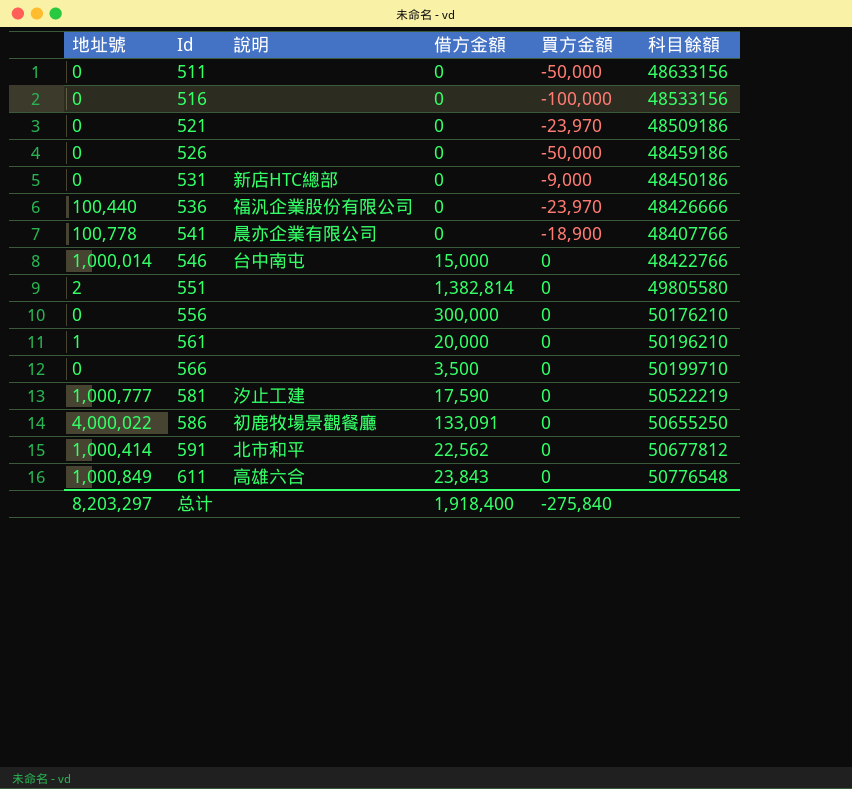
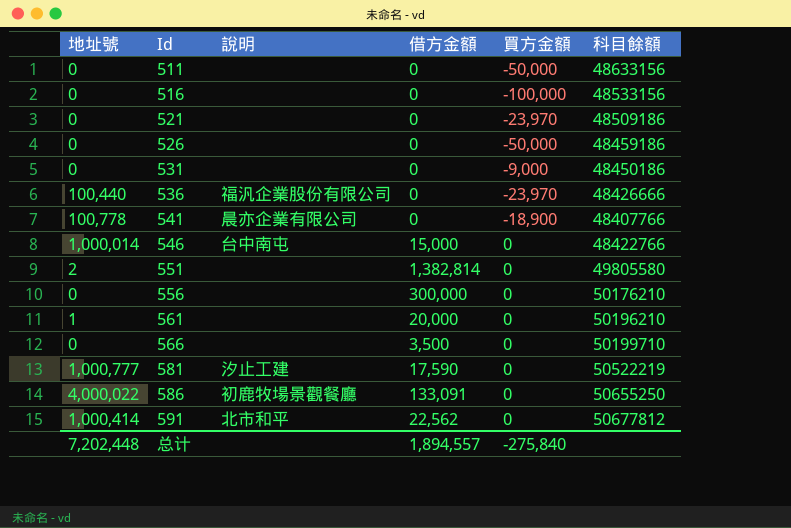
row 611: 1,000,849 | 高雄六合 | 23,843 | 0 | 50776548 -> none
531 | 說明: 新店HTC總部 -> none
总计 | 地址號: 8,203,297 -> 7,202,448
总计 | 借方金額: 1,918,400 -> 1,894,557

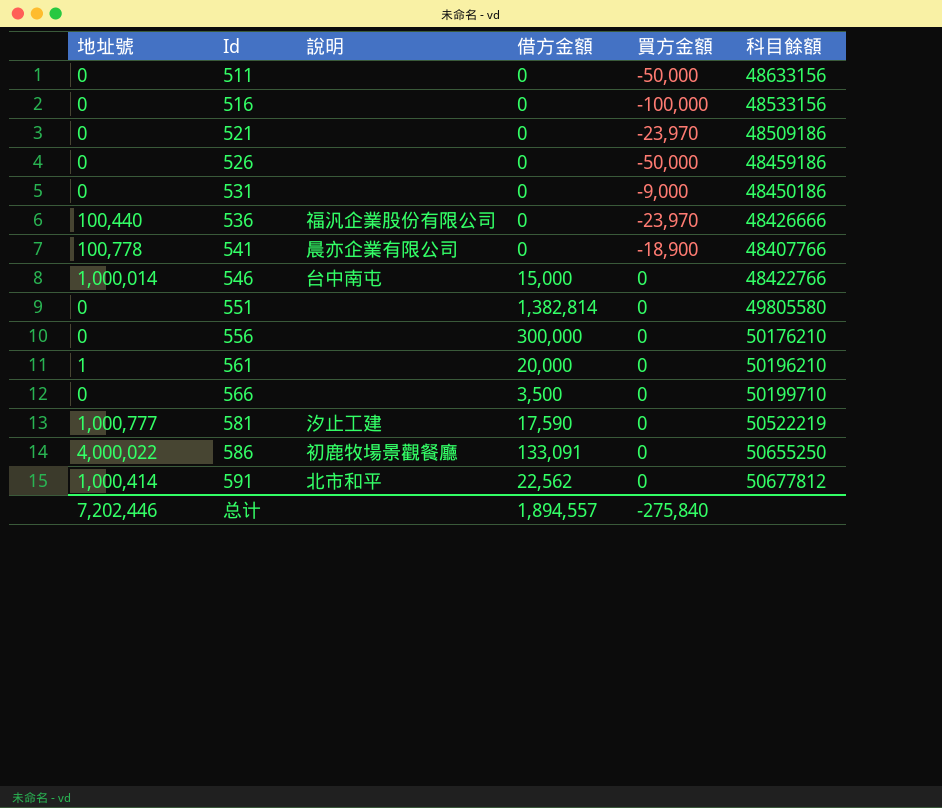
551 | 地址號: 2 -> 0
总计 | 地址號: 7,202,448 -> 7,202,446

